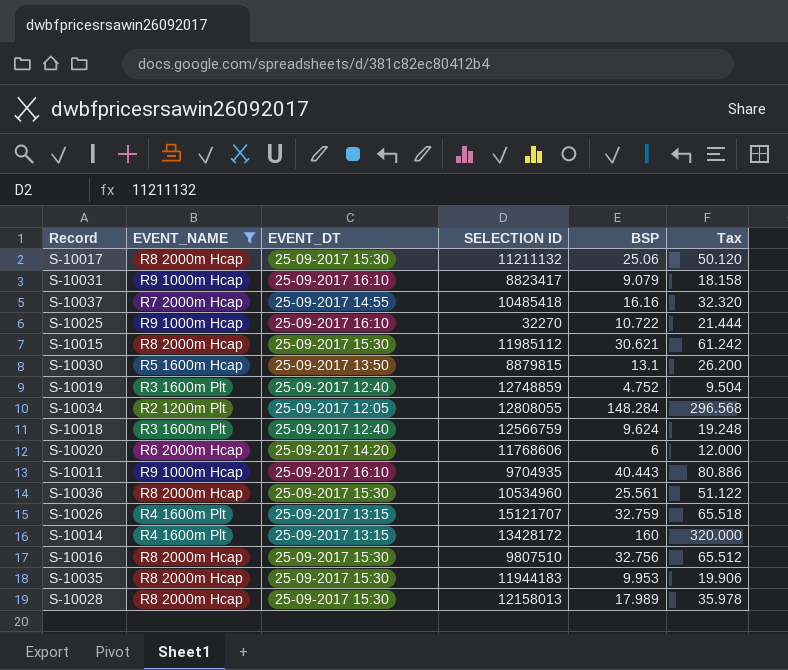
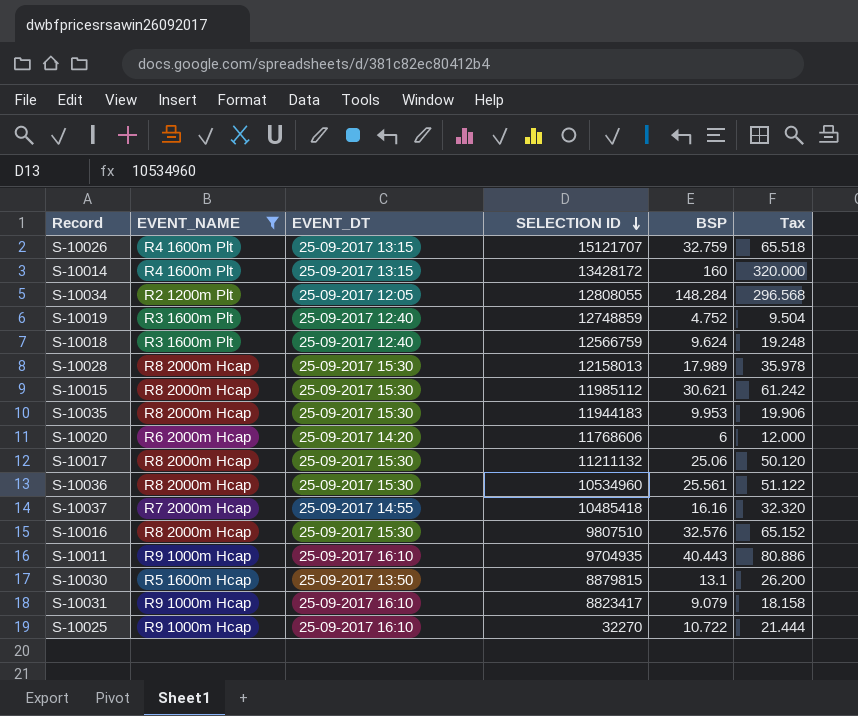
row order: none -> SELECTION ID descending
S-10016 | BSP: 32.756 -> 32.576
S-10016 | Tax: 65.512 -> 65.152

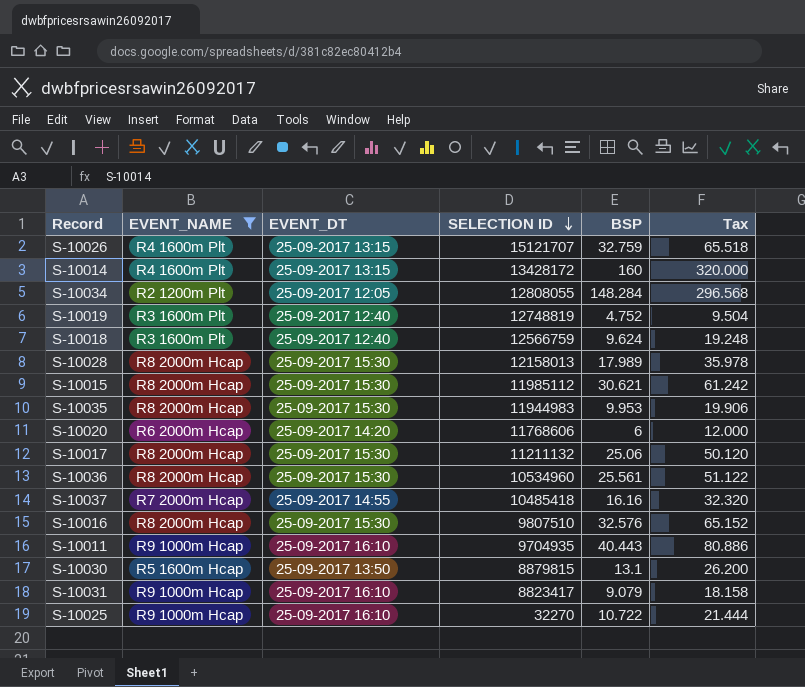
S-10019 | SELECTION ID: 12748859 -> 12748819
S-10035 | SELECTION ID: 11944183 -> 11944983

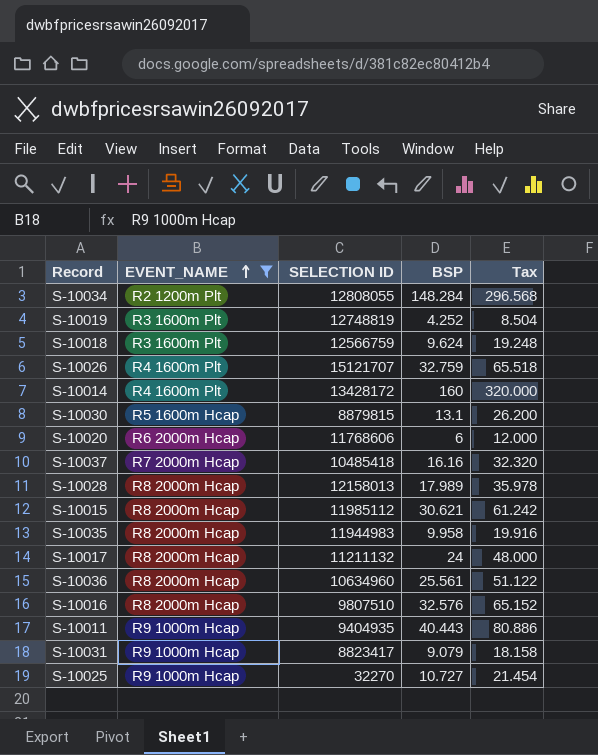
row order: SELECTION ID descending -> EVENT_NAME ascending
column EVENT_DT | position: 3 -> none
S-10019 | BSP: 4.752 -> 4.252
S-10019 | Tax: 9.504 -> 8.504
S-10035 | BSP: 9.953 -> 9.958
S-10035 | Tax: 19.906 -> 19.916
S-10017 | BSP: 25.06 -> 24
S-10017 | Tax: 50.120 -> 48.000
S-10036 | SELECTION ID: 10534960 -> 10634960
S-10011 | SELECTION ID: 9704935 -> 9404935
S-10025 | BSP: 10.722 -> 10.727
S-10025 | Tax: 21.444 -> 21.454

